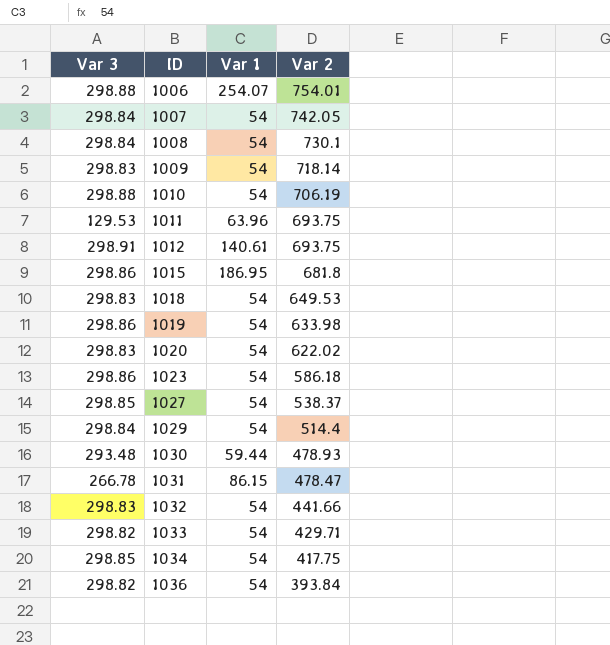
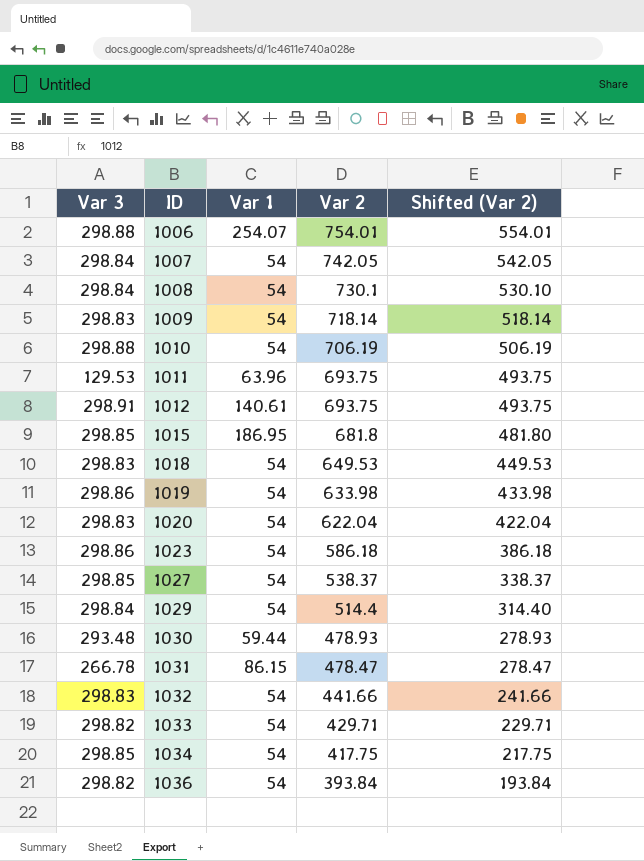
column Shifted (Var 2) | formula: none -> [Var 2] - 200
1015 | Var 3: 298.86 -> 298.85
1020 | Var 2: 622.02 -> 622.04

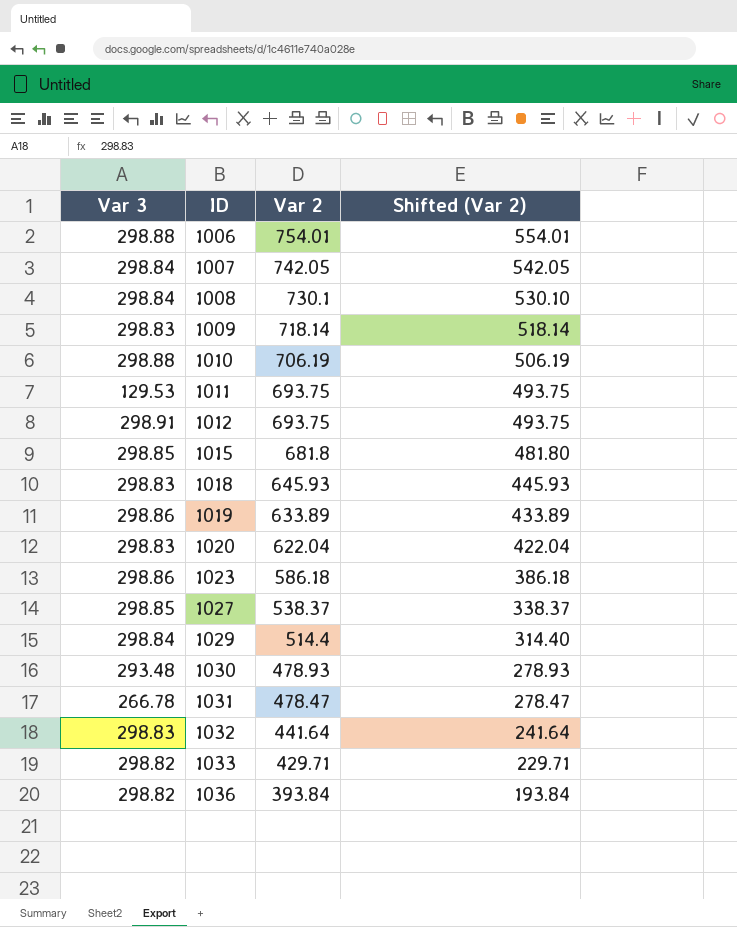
column Var 1 | position: 3 -> none
row 1034: 298.85 | 54 | 417.75 | 217.75 -> none
1018 | Var 2: 649.53 -> 645.93
1018 | Shifted (Var 2): 449.53 -> 445.93
1019 | Var 2: 633.98 -> 633.89
1019 | Shifted (Var 2): 433.98 -> 433.89
1032 | Var 2: 441.66 -> 441.64
1032 | Shifted (Var 2): 241.66 -> 241.64

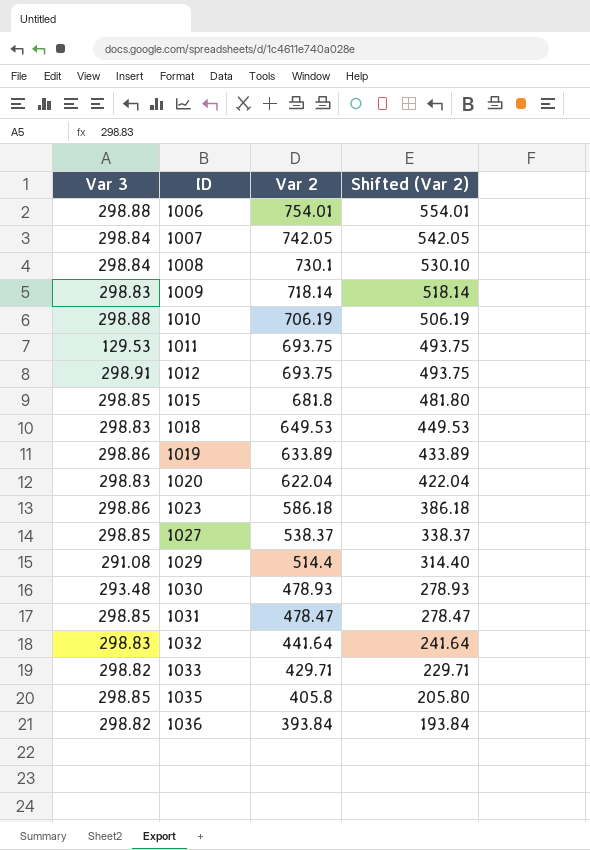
1018 | Var 2: 645.93 -> 649.53
1018 | Shifted (Var 2): 445.93 -> 449.53
1029 | Var 3: 298.84 -> 291.08
1031 | Var 3: 266.78 -> 298.85
row 1035: none -> 298.85 | 405.8 | 205.80

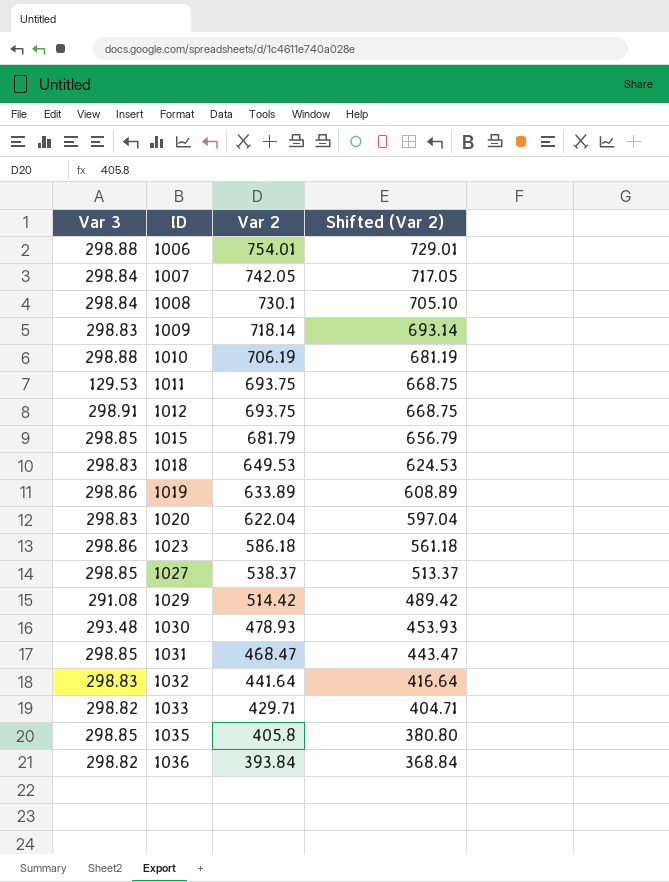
column Shifted (Var 2) | formula: [Var 2] - 200 -> [Var 2] - 25
1015 | Var 2: 681.8 -> 681.79
1029 | Var 2: 514.4 -> 514.42
1031 | Var 2: 478.47 -> 468.47

